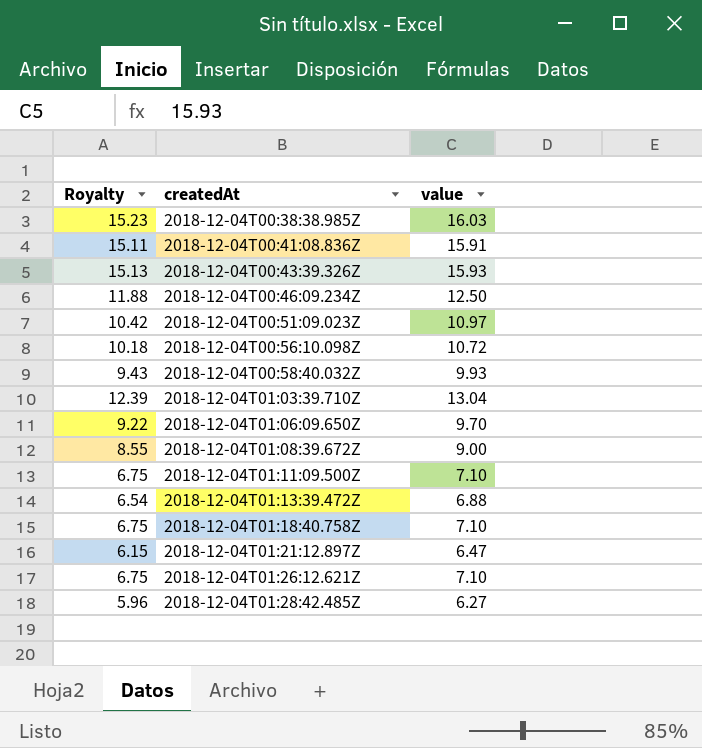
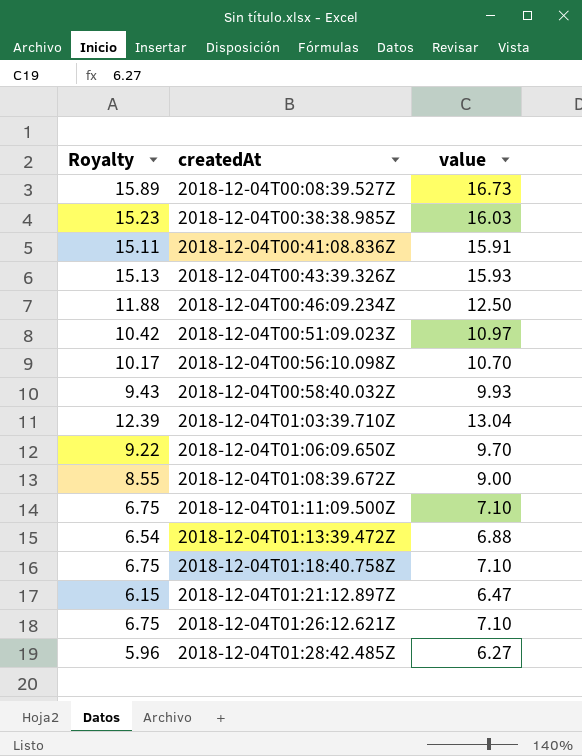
row 2018-12-04T00:08:39.527Z: none -> 15.89 | 16.73
2018-12-04T00:56:10.098Z | Royalty: 10.18 -> 10.17
2018-12-04T00:56:10.098Z | value: 10.72 -> 10.70

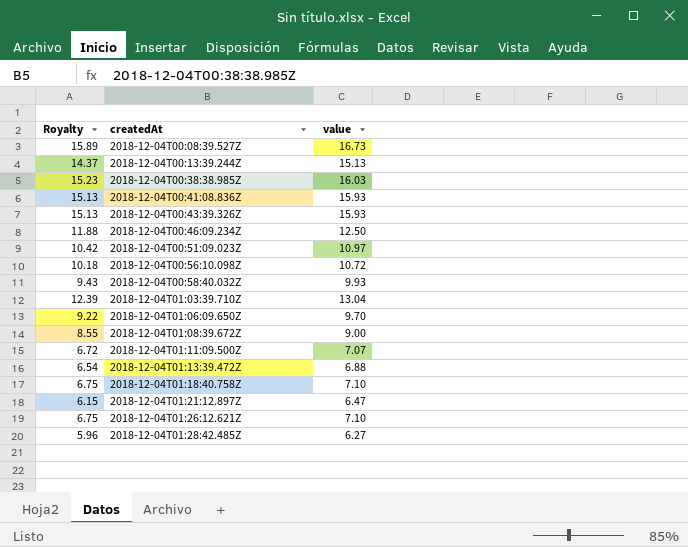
row 2018-12-04T00:13:39.244Z: none -> 14.37 | 15.13
2018-12-04T00:41:08.836Z | Royalty: 15.11 -> 15.13
2018-12-04T00:41:08.836Z | value: 15.91 -> 15.93
2018-12-04T00:56:10.098Z | Royalty: 10.17 -> 10.18
2018-12-04T00:56:10.098Z | value: 10.70 -> 10.72
2018-12-04T01:11:09.500Z | Royalty: 6.75 -> 6.72
2018-12-04T01:11:09.500Z | value: 7.10 -> 7.07

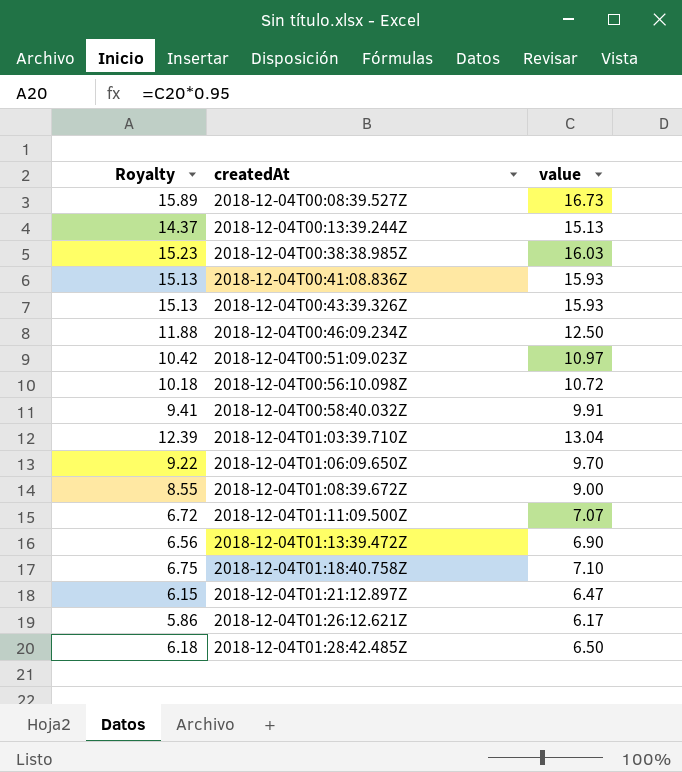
2018-12-04T00:58:40.032Z | Royalty: 9.43 -> 9.41
2018-12-04T00:58:40.032Z | value: 9.93 -> 9.91
2018-12-04T01:13:39.472Z | Royalty: 6.54 -> 6.56
2018-12-04T01:13:39.472Z | value: 6.88 -> 6.90
2018-12-04T01:26:12.621Z | Royalty: 6.75 -> 5.86
2018-12-04T01:26:12.621Z | value: 7.10 -> 6.17
2018-12-04T01:28:42.485Z | Royalty: 5.96 -> 6.18
2018-12-04T01:28:42.485Z | value: 6.27 -> 6.50

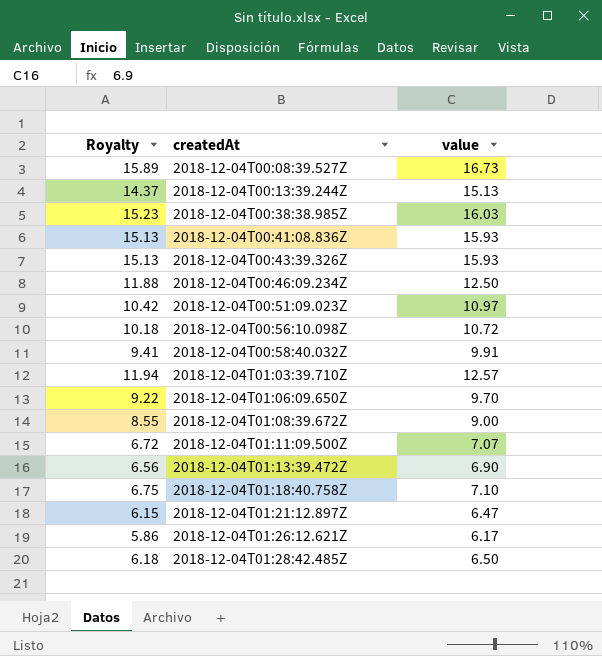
2018-12-04T01:03:39.710Z | Royalty: 12.39 -> 11.94
2018-12-04T01:03:39.710Z | value: 13.04 -> 12.57

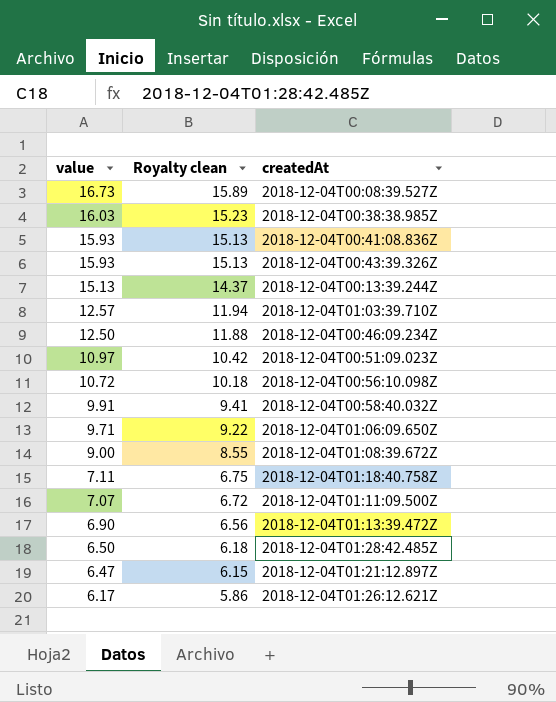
row order: createdAt ascending -> value descending
column value | position: 3 -> 1
column name: Royalty -> Royalty clean
2018-12-04T01:06:09.650Z | value: 9.70 -> 9.71
2018-12-04T01:18:40.758Z | value: 7.10 -> 7.11

